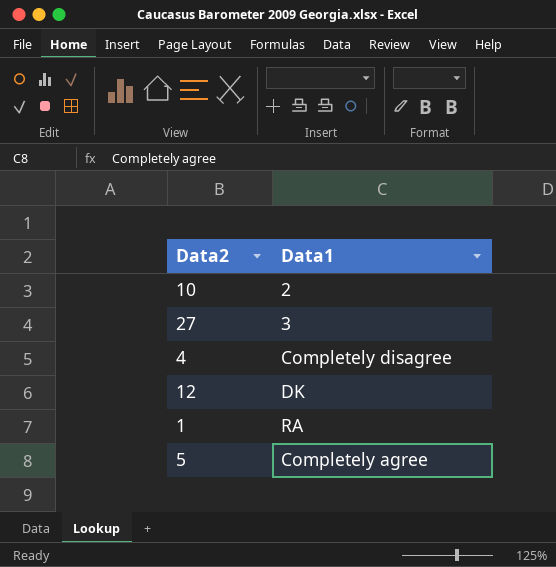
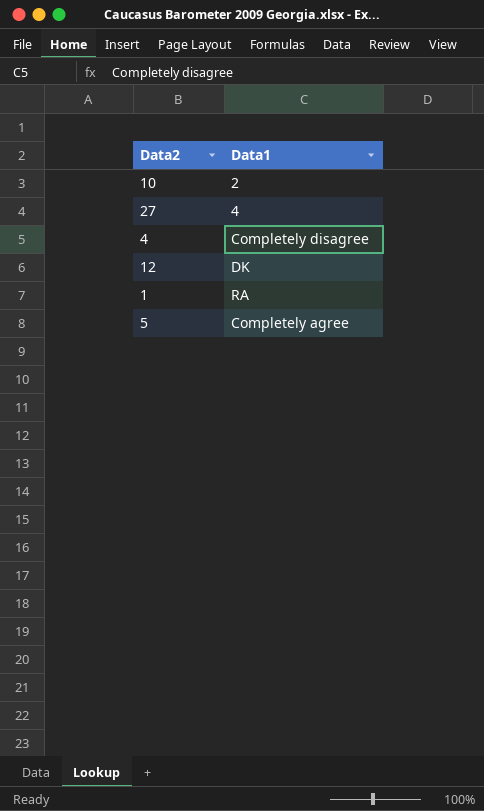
27 | Data1: 3 -> 4

